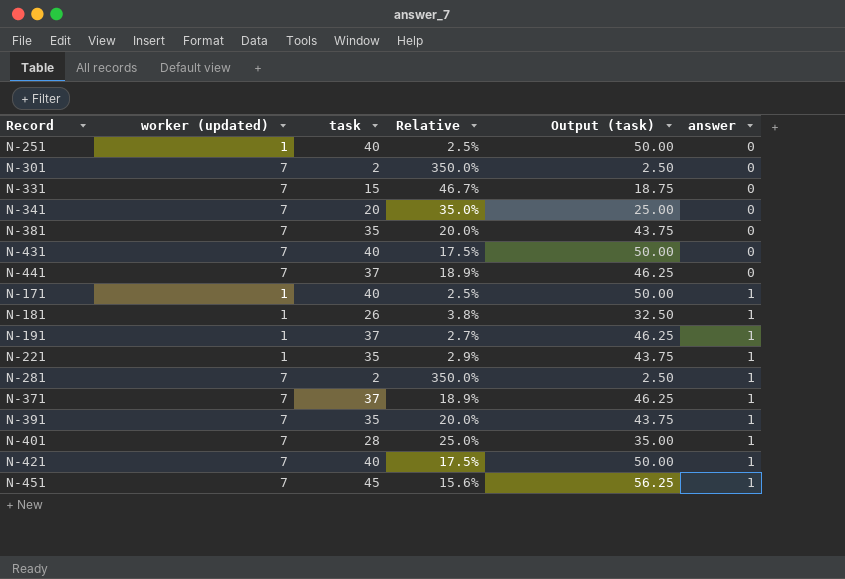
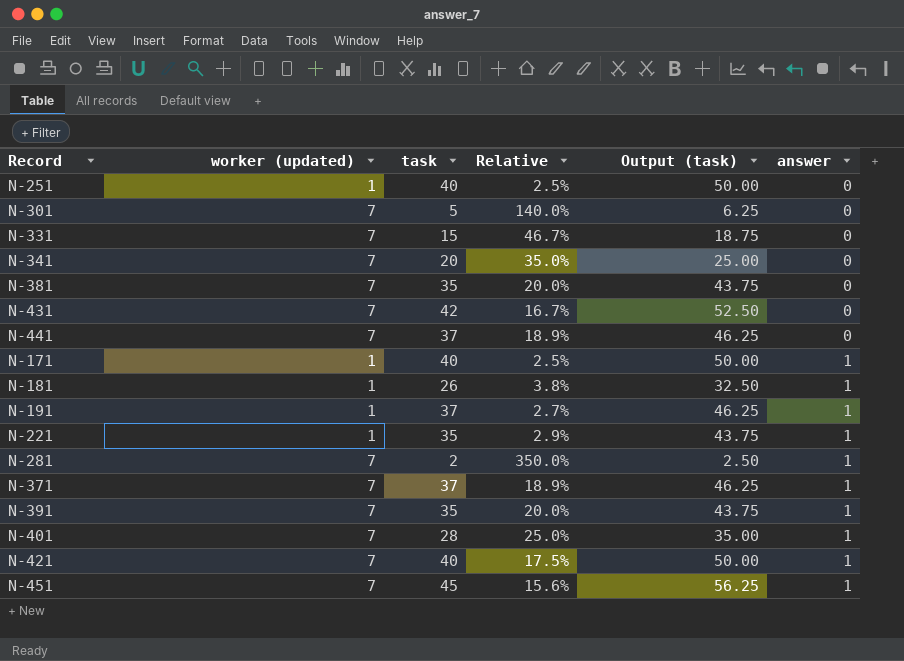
N-301 | task: 2 -> 5
N-301 | Relative: 350.0% -> 140.0%
N-301 | Output (task): 2.50 -> 6.25
N-431 | task: 40 -> 42
N-431 | Relative: 17.5% -> 16.7%
N-431 | Output (task): 50.00 -> 52.50

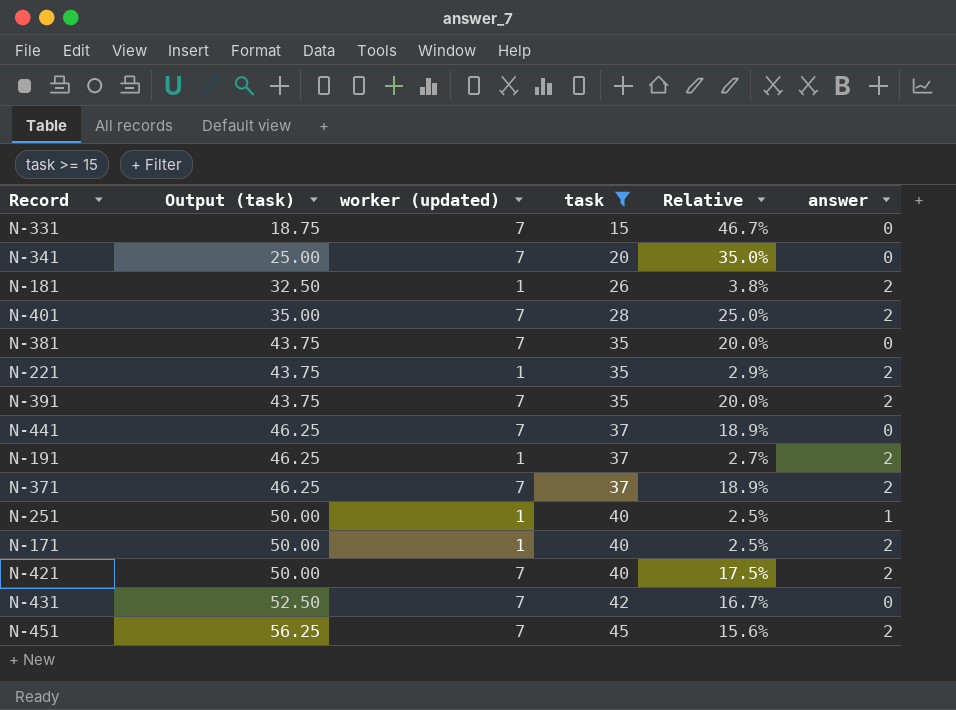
filter: none -> task >= 15
row order: answer ascending -> Output (task) ascending
column Output (task) | position: 5 -> 2
N-181 | answer: 1 -> 2
N-401 | answer: 1 -> 2
N-221 | answer: 1 -> 2
N-391 | answer: 1 -> 2
N-191 | answer: 1 -> 2
N-371 | answer: 1 -> 2
N-251 | answer: 0 -> 1
N-171 | answer: 1 -> 2
N-421 | answer: 1 -> 2
N-451 | answer: 1 -> 2

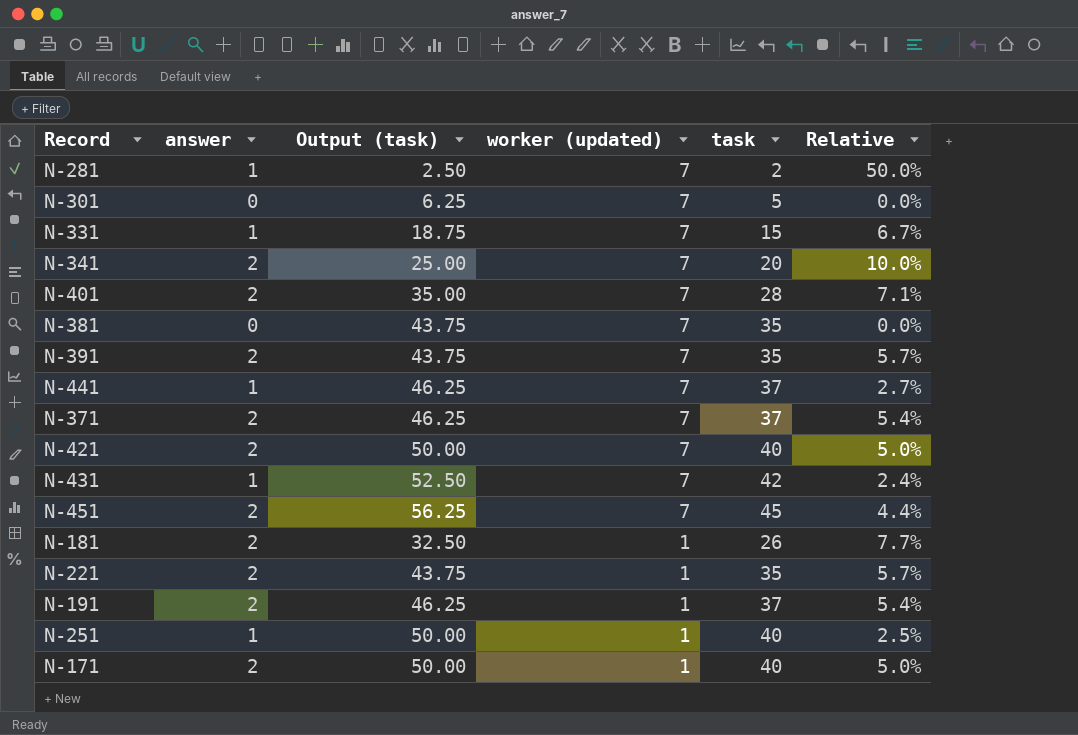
filter: task >= 15 -> none
row order: Output (task) ascending -> worker (updated) descending
column answer | position: 6 -> 2
column Relative | formula: [worker (updated)] / [task] -> [answer] / [task]
N-331 | answer: 0 -> 1
N-341 | answer: 0 -> 2
N-441 | answer: 0 -> 1
N-431 | answer: 0 -> 1

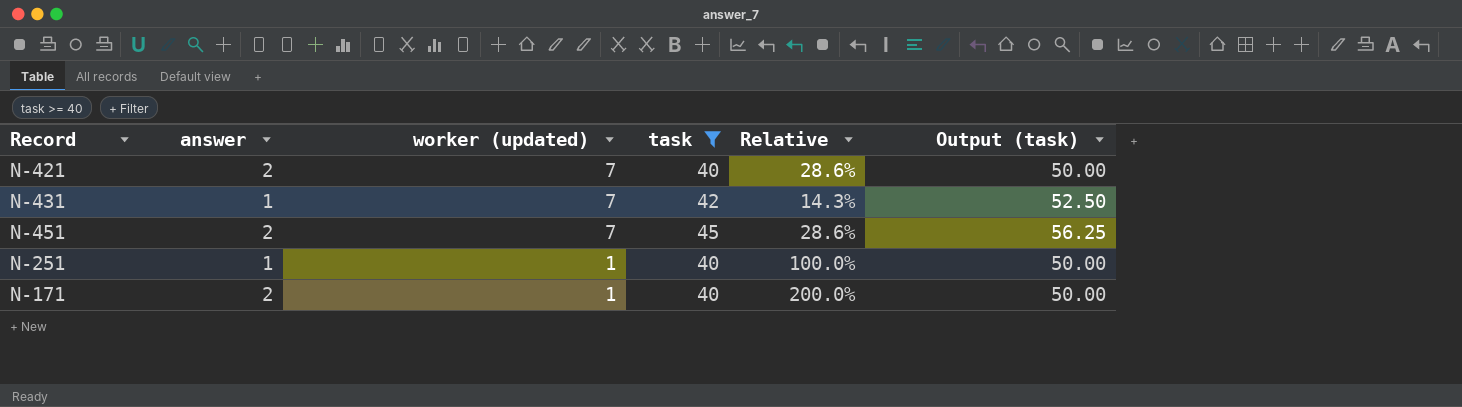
filter: none -> task >= 40
column Relative | formula: [answer] / [task] -> [answer] / [worker (updated)]
column Output (task) | position: 3 -> 6

